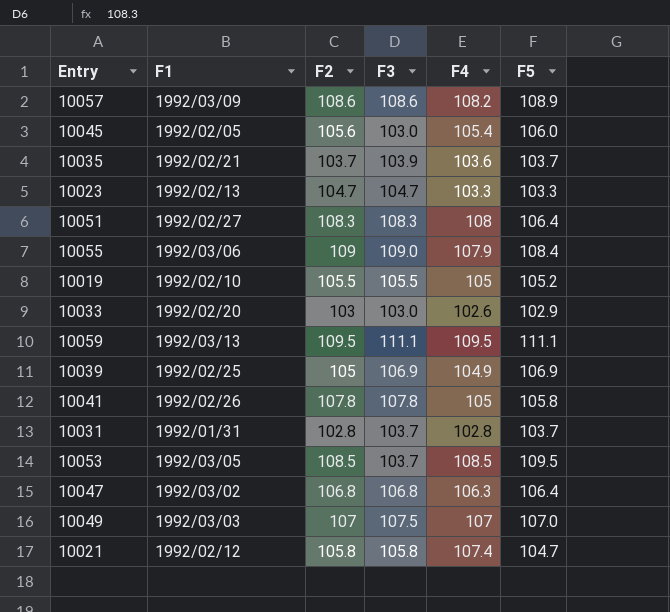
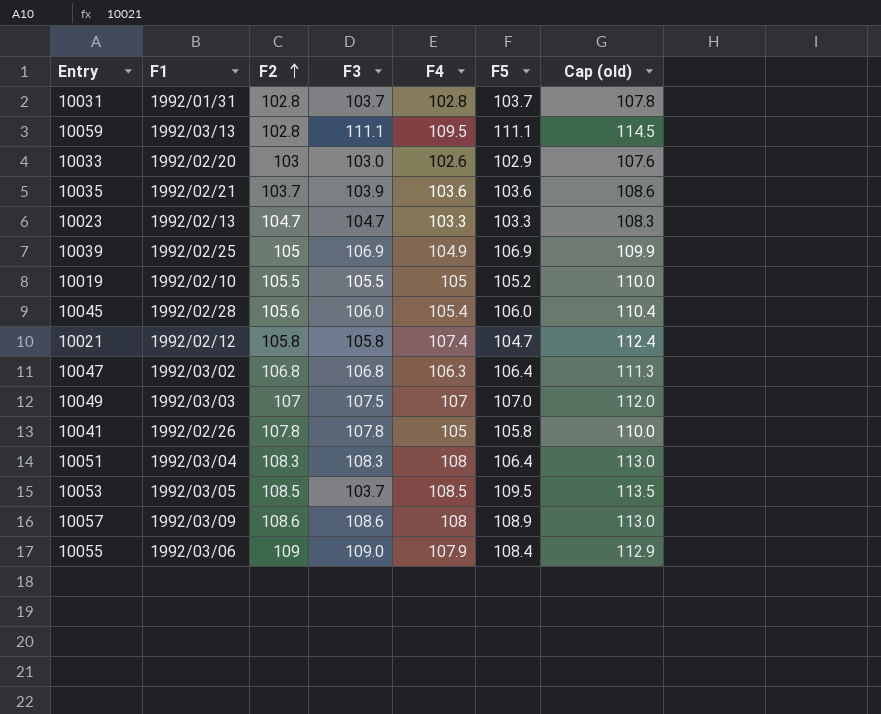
row order: none -> F2 ascending
column Cap (old) | formula: none -> [F4] + 5
10059 | F2: 109.5 -> 102.8
10035 | F5: 103.7 -> 103.6
10045 | F1: 1992/02/05 -> 1992/02/28
10045 | F3: 103.0 -> 106.0
10051 | F1: 1992/02/27 -> 1992/03/04
10057 | F4: 108.2 -> 108

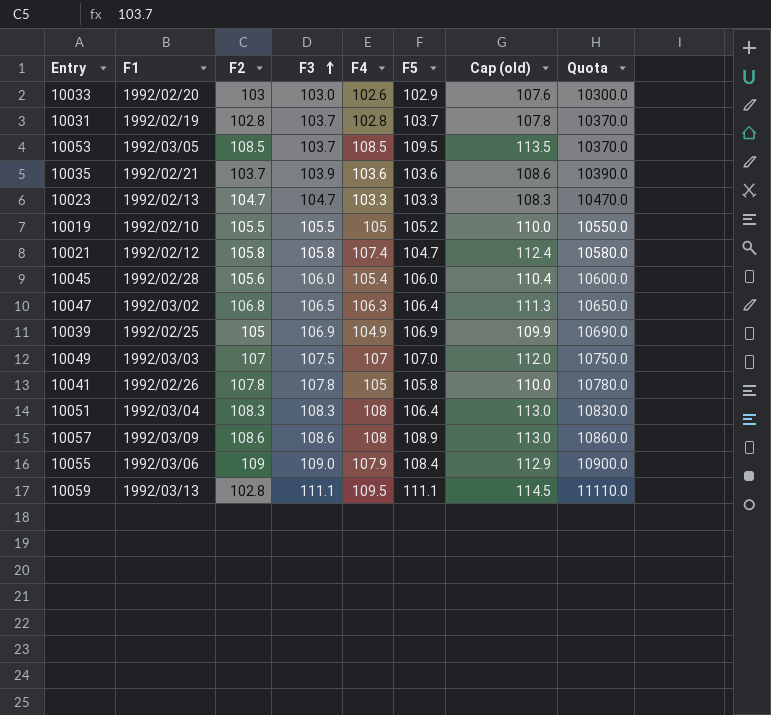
row order: F2 ascending -> F3 ascending
column Quota | formula: none -> [F3] * 100
10031 | F1: 1992/01/31 -> 1992/02/19
10047 | F3: 106.8 -> 106.5

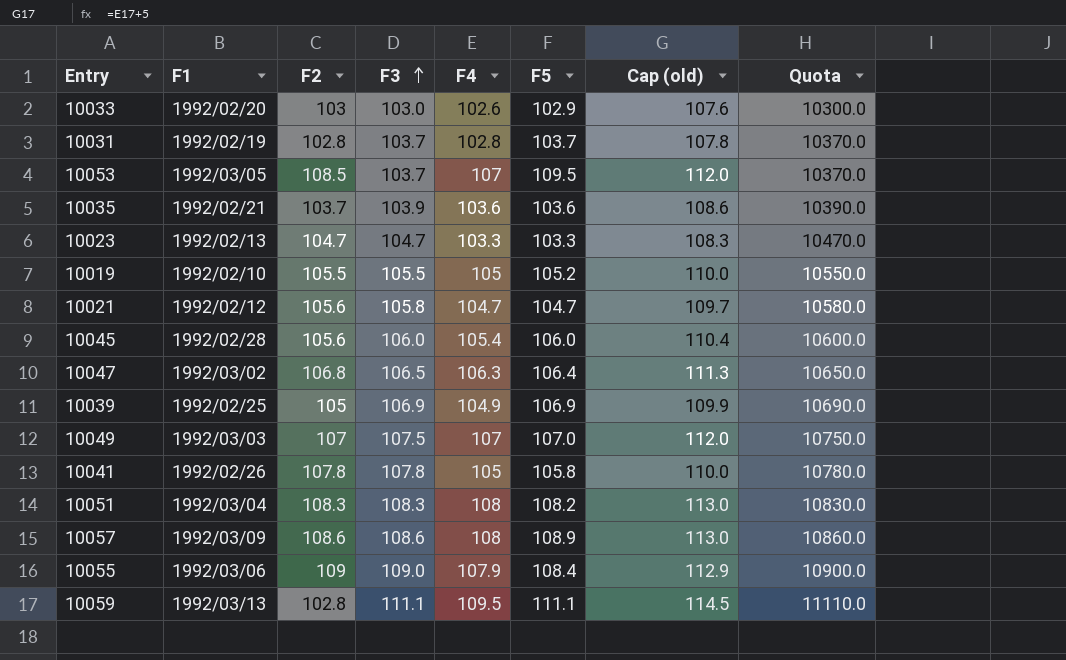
10053 | F4: 108.5 -> 107
10053 | Cap (old): 113.5 -> 112.0
10021 | F2: 105.8 -> 105.6
10021 | F4: 107.4 -> 104.7
10021 | Cap (old): 112.4 -> 109.7
10051 | F5: 106.4 -> 108.2

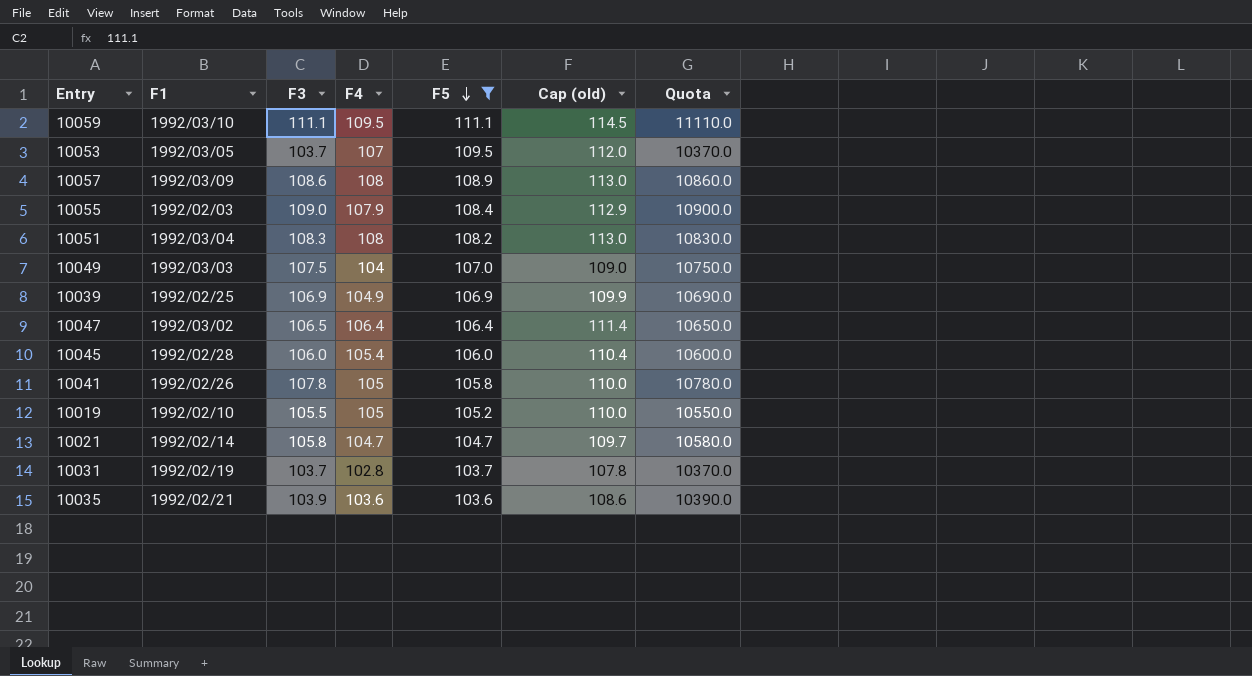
filter: none -> F5 >= 103.6
row order: F3 ascending -> F5 descending
column F2 | position: 3 -> none
10059 | F1: 1992/03/13 -> 1992/03/10
10055 | F1: 1992/03/06 -> 1992/02/03
10049 | F4: 107 -> 104
10049 | Cap (old): 112.0 -> 109.0
10047 | F4: 106.3 -> 106.4
10047 | Cap (old): 111.3 -> 111.4
10021 | F1: 1992/02/12 -> 1992/02/14

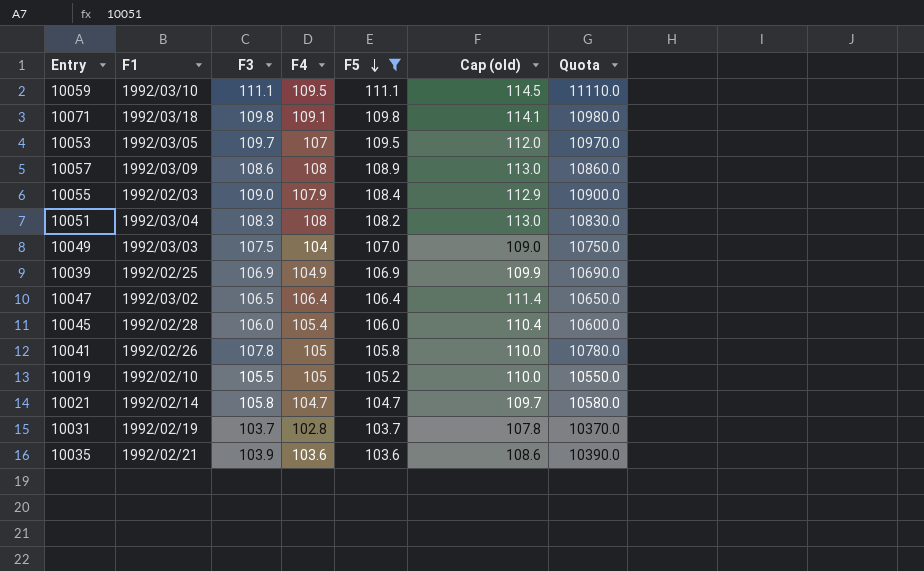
row 10071: none -> 1992/03/18 | 109.8 | 109.1 | 109.8 | 114.1 | 10980.0
10053 | F3: 103.7 -> 109.7
10053 | Quota: 10370.0 -> 10970.0

